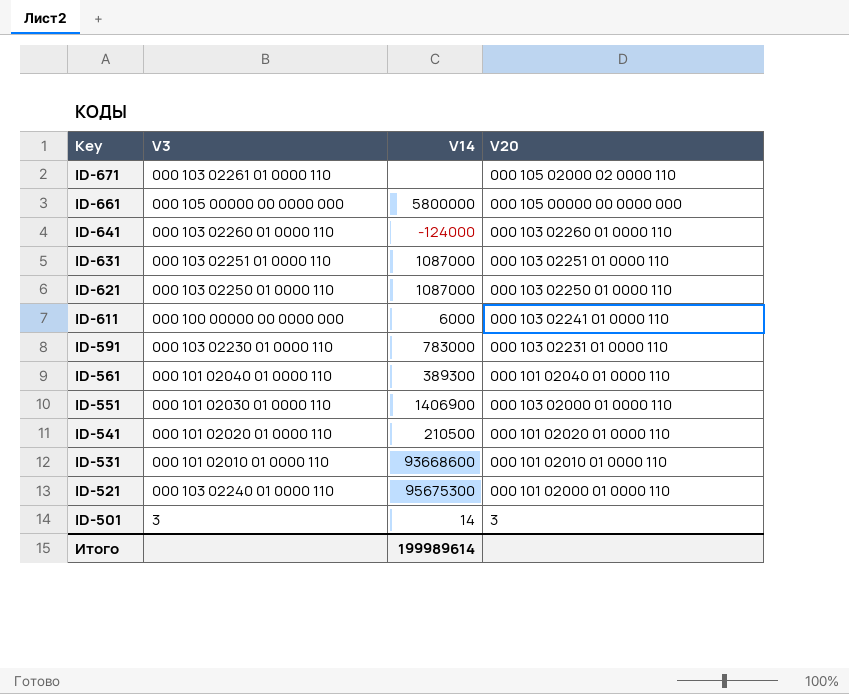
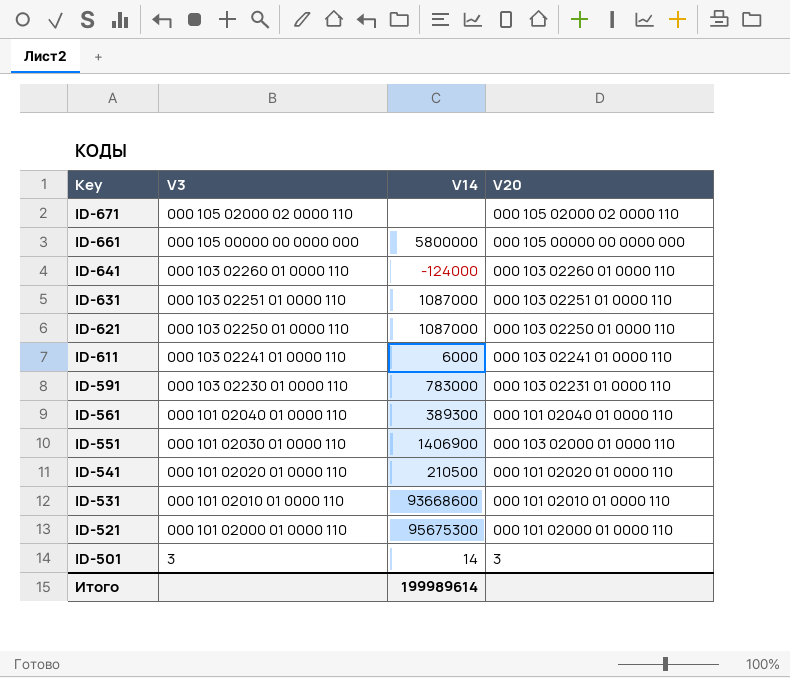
ID-671 | V3: 000 103 02261 01 0000 110 -> 000 105 02000 02 0000 110
ID-611 | V3: 000 100 00000 00 0000 000 -> 000 103 02241 01 0000 110
ID-521 | V3: 000 103 02240 01 0000 110 -> 000 101 02000 01 0000 110

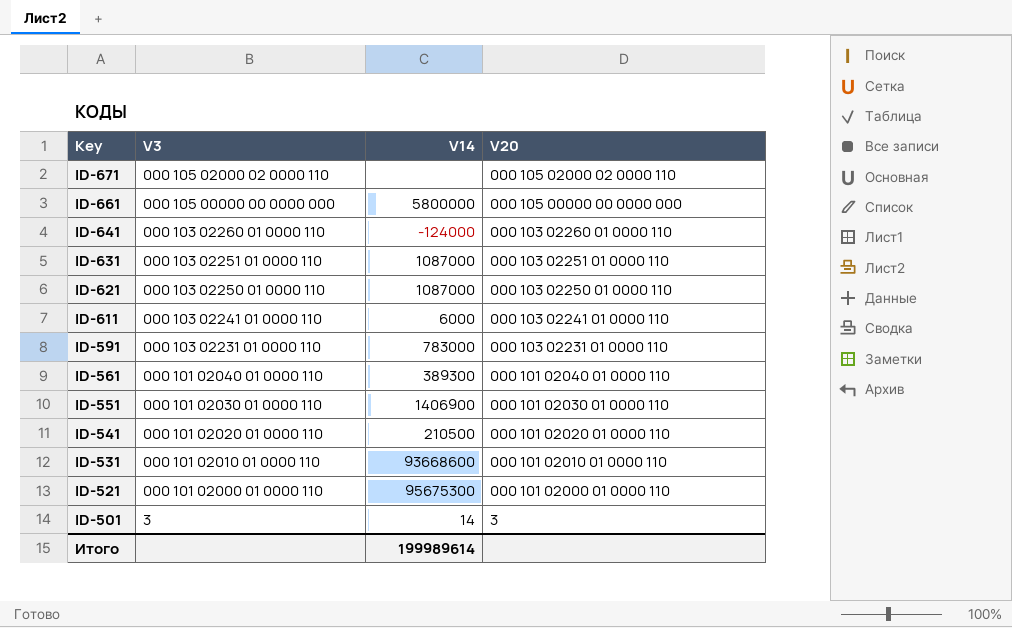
ID-591 | V3: 000 103 02230 01 0000 110 -> 000 103 02231 01 0000 110
ID-551 | V20: 000 103 02000 01 0000 110 -> 000 101 02030 01 0000 110

